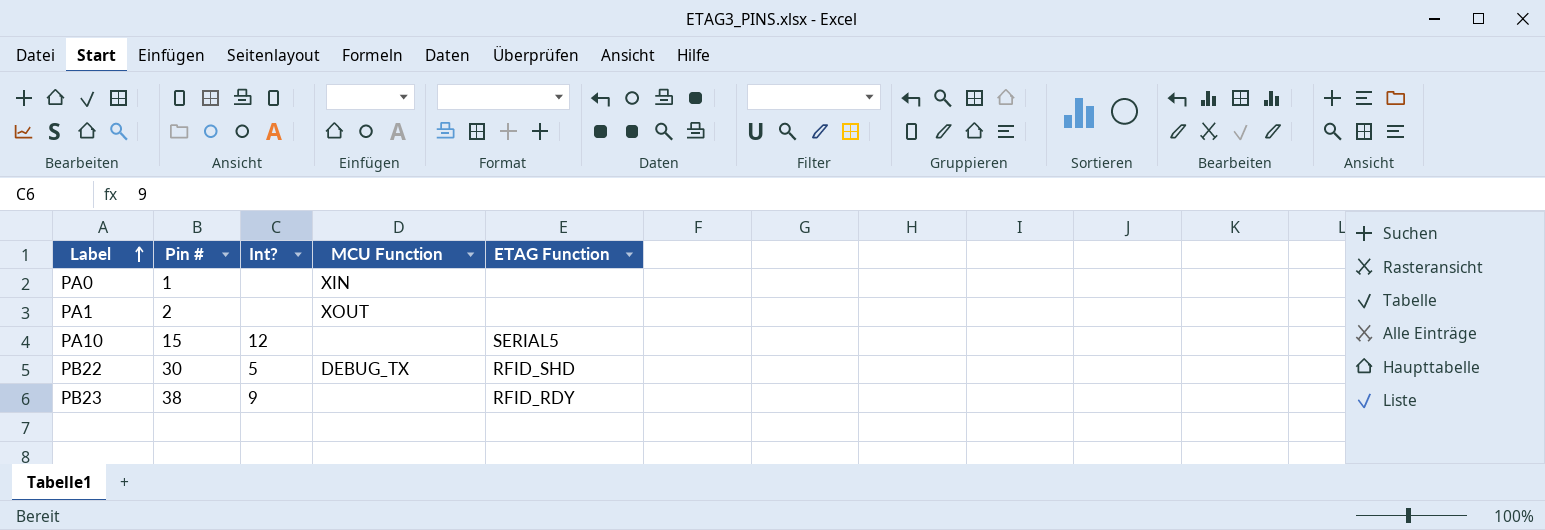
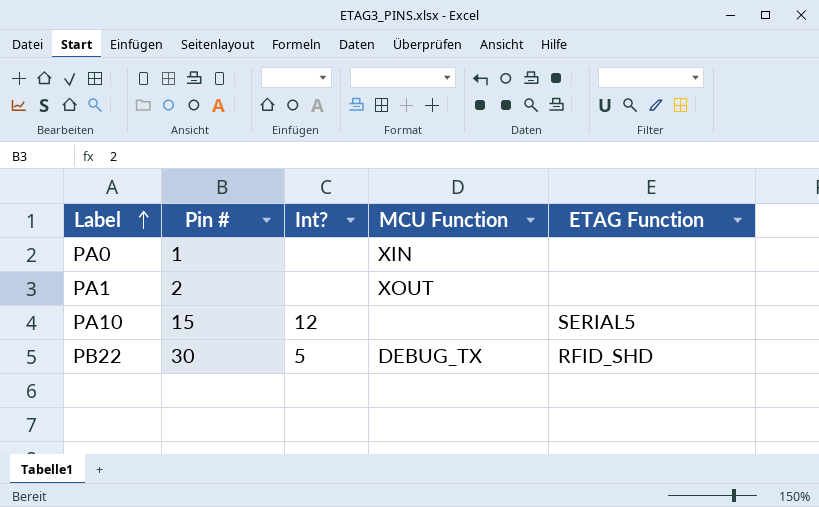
row PB23: 38 | 9 | none | RFID_RDY -> none

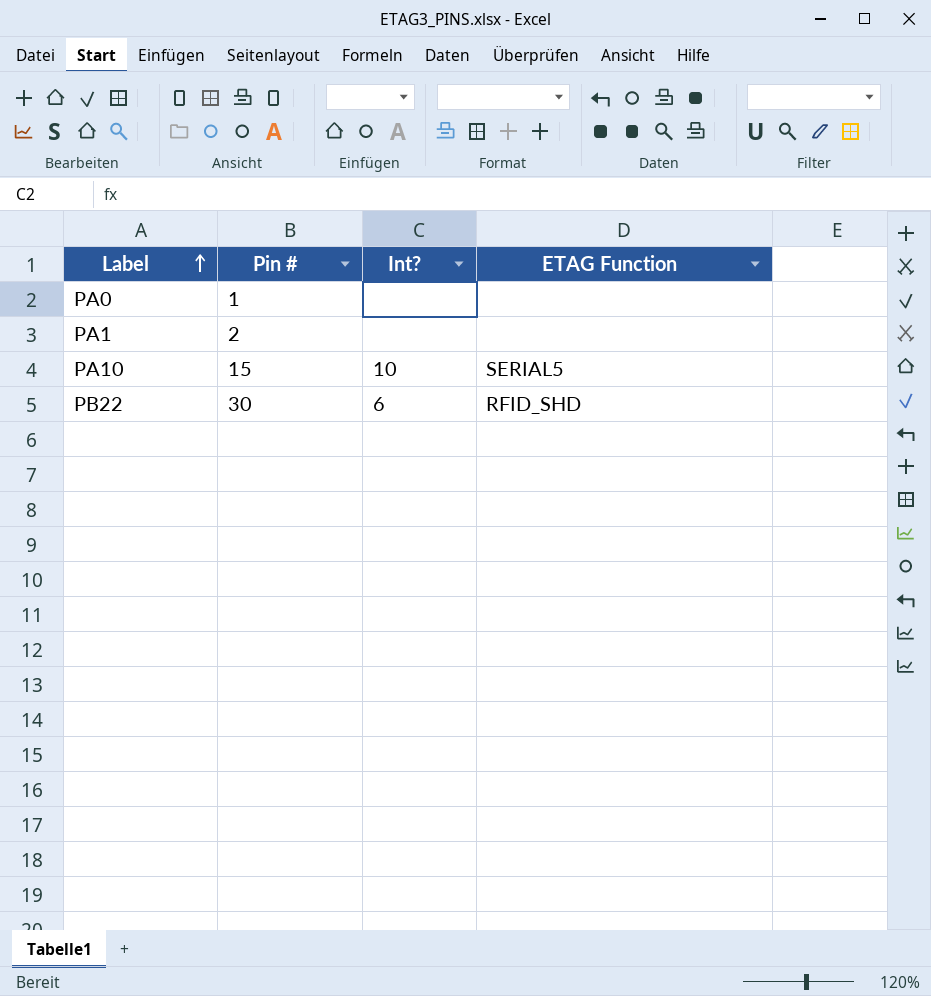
column MCU Function | position: 4 -> none
PA10 | Int?: 12 -> 10
PB22 | Int?: 5 -> 6

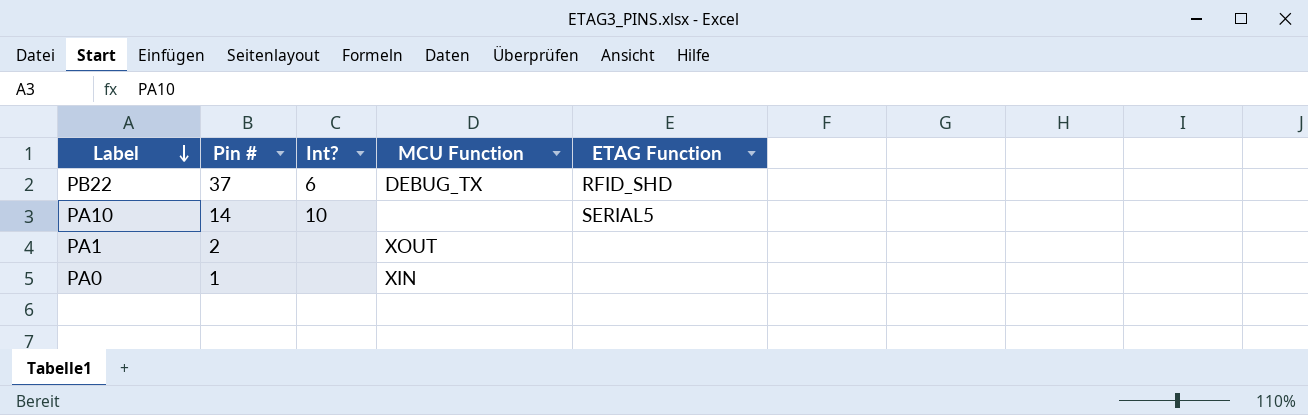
row order: Label ascending -> Label descending
column MCU Function | position: none -> 4
PB22 | Pin #: 30 -> 37
PA10 | Pin #: 15 -> 14

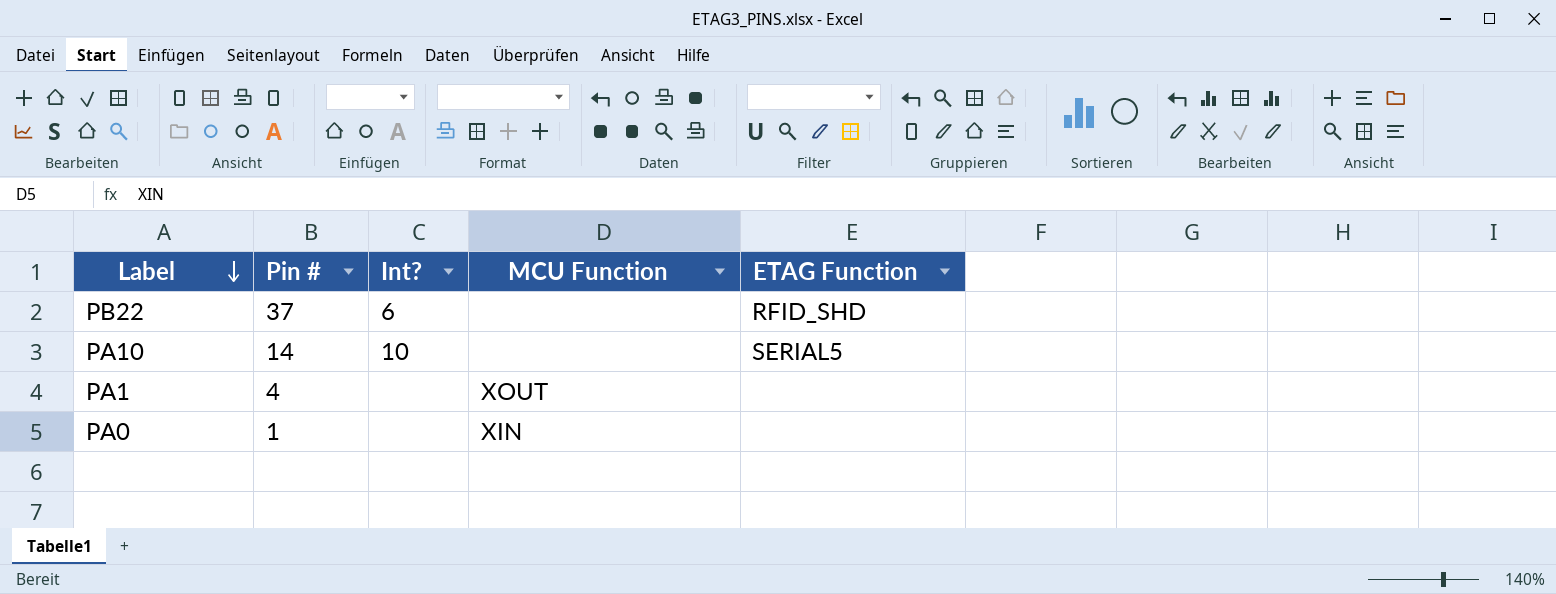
PB22 | MCU Function: DEBUG_TX -> none
PA1 | Pin #: 2 -> 4

